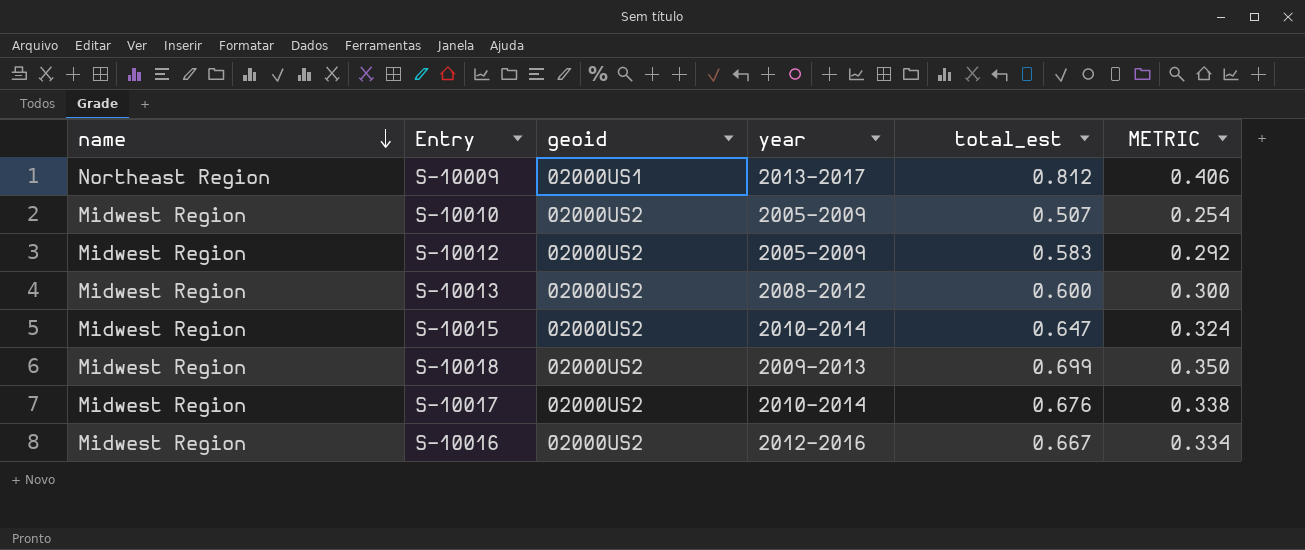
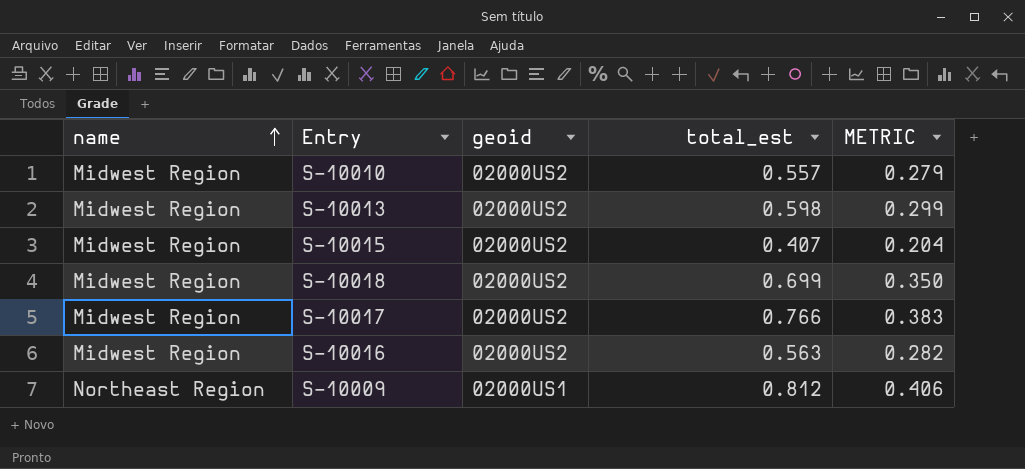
row order: name descending -> name ascending
column year | position: 4 -> none
row S-10012: Midwest Region | 02000US2 | 2005-2009 | 0.583 | 0.292 -> none
S-10010 | total_est: 0.507 -> 0.557
S-10010 | METRIC: 0.254 -> 0.279
S-10013 | total_est: 0.600 -> 0.598
S-10013 | METRIC: 0.300 -> 0.299
S-10015 | total_est: 0.647 -> 0.407
S-10015 | METRIC: 0.324 -> 0.204
S-10017 | total_est: 0.676 -> 0.766
S-10017 | METRIC: 0.338 -> 0.383
S-10016 | total_est: 0.667 -> 0.563
S-10016 | METRIC: 0.334 -> 0.282

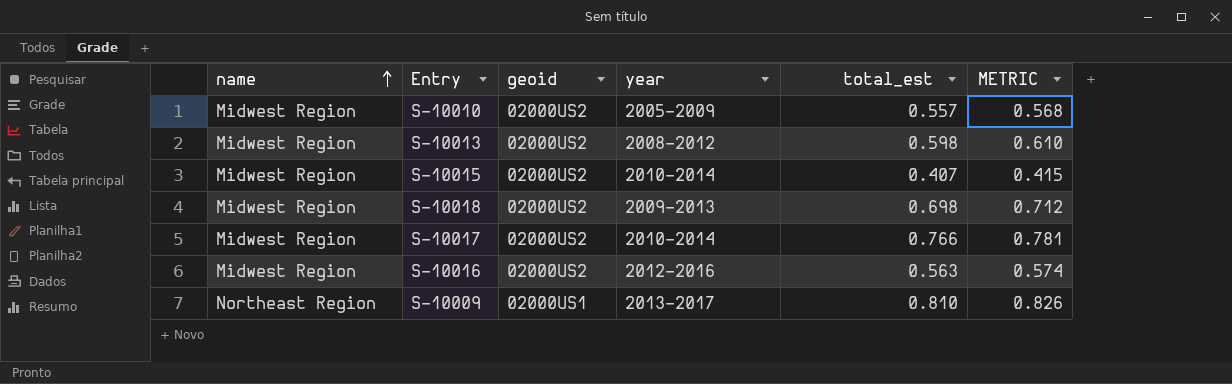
column year | position: none -> 4
column METRIC | formula: [total_est] * 0.5 -> [total_est] * 1.02
S-10018 | total_est: 0.699 -> 0.698
S-10009 | total_est: 0.812 -> 0.810

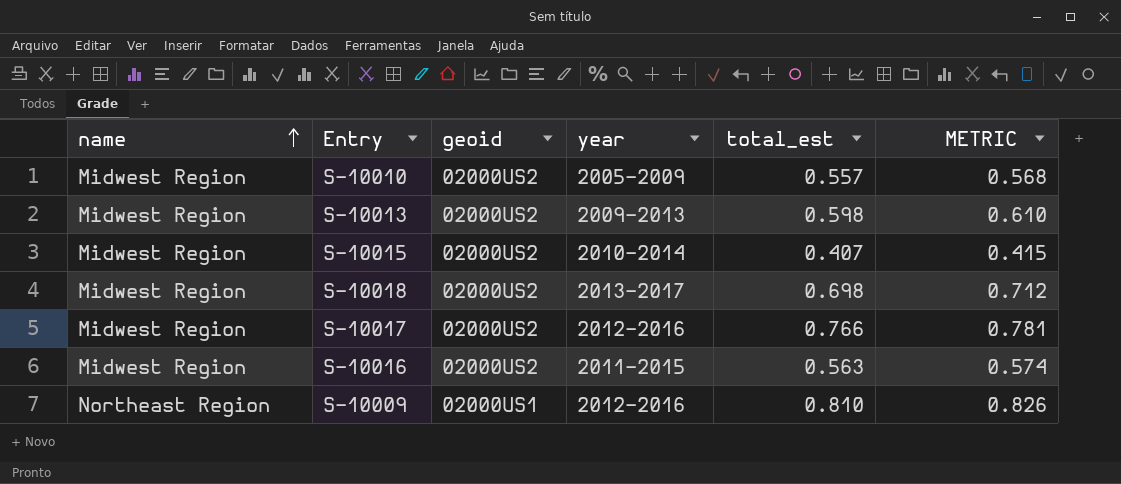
S-10013 | year: 2008-2012 -> 2009-2013
S-10018 | year: 2009-2013 -> 2013-2017
S-10017 | year: 2010-2014 -> 2012-2016
S-10016 | year: 2012-2016 -> 2011-2015
S-10009 | year: 2013-2017 -> 2012-2016

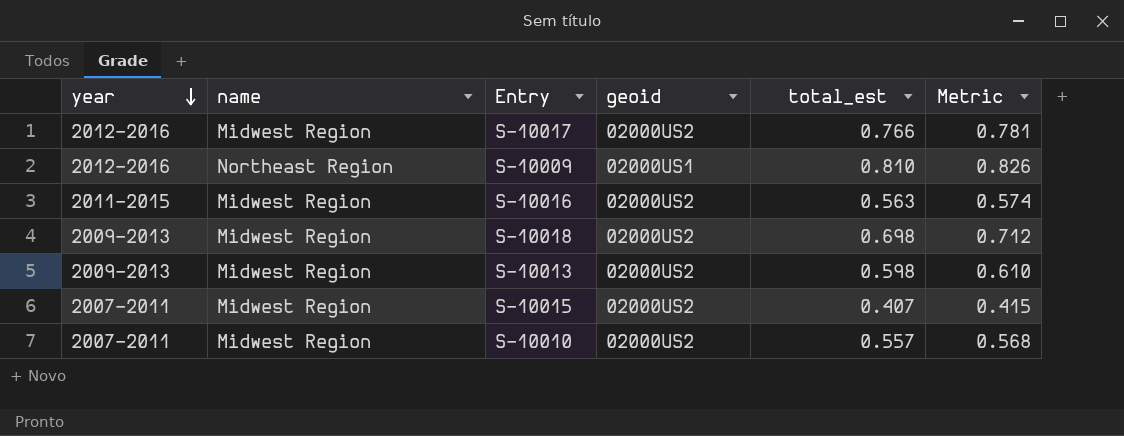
row order: name ascending -> year descending
column year | position: 4 -> 1
column name: METRIC -> Metric
S-10018 | year: 2013-2017 -> 2009-2013
S-10015 | year: 2010-2014 -> 2007-2011
S-10010 | year: 2005-2009 -> 2007-2011

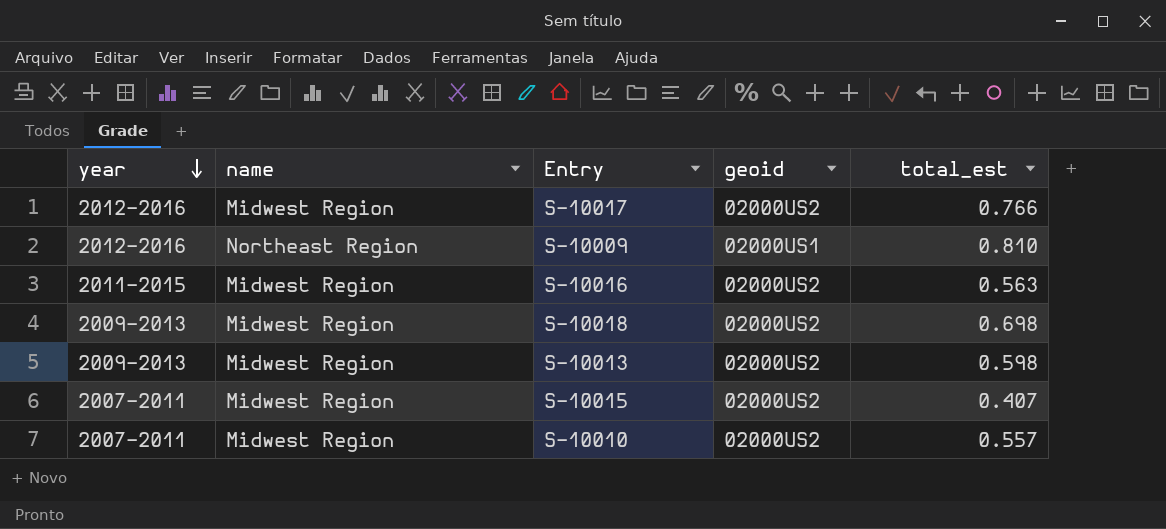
column Metric | formula: [total_est] * 1.02 -> none

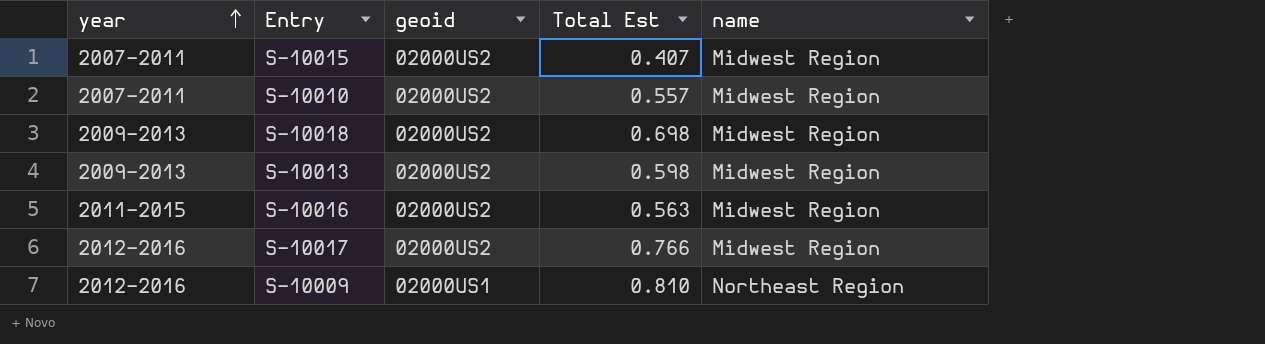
row order: year descending -> year ascending
column name: total_est -> Total Est
column name | position: 2 -> 5

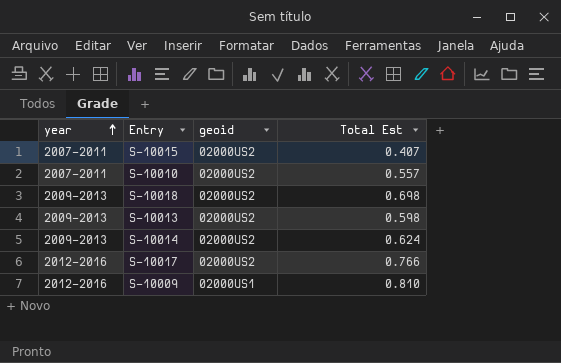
column name | position: 5 -> none
row S-10016: 2011-2015 | 02000US2 | 0.563 | Midwest Region -> none
row S-10014: none -> 2009-2013 | 02000US2 | 0.624

